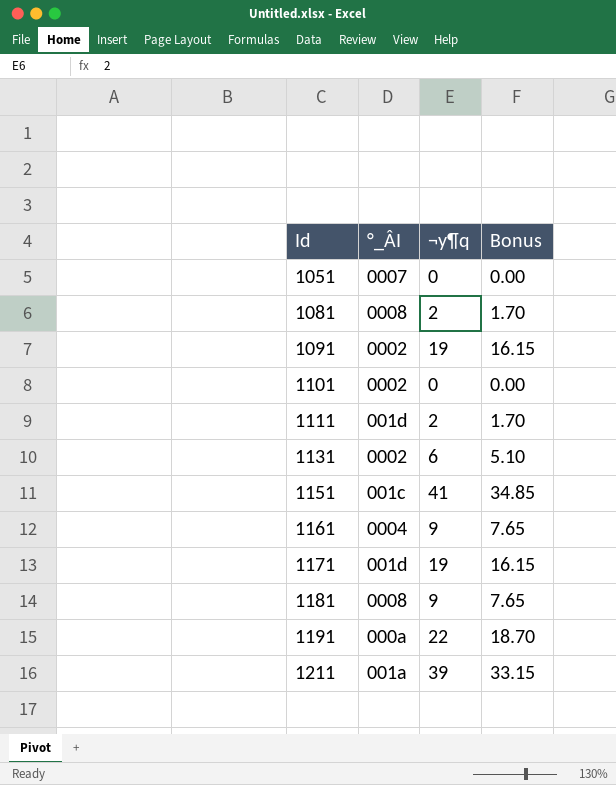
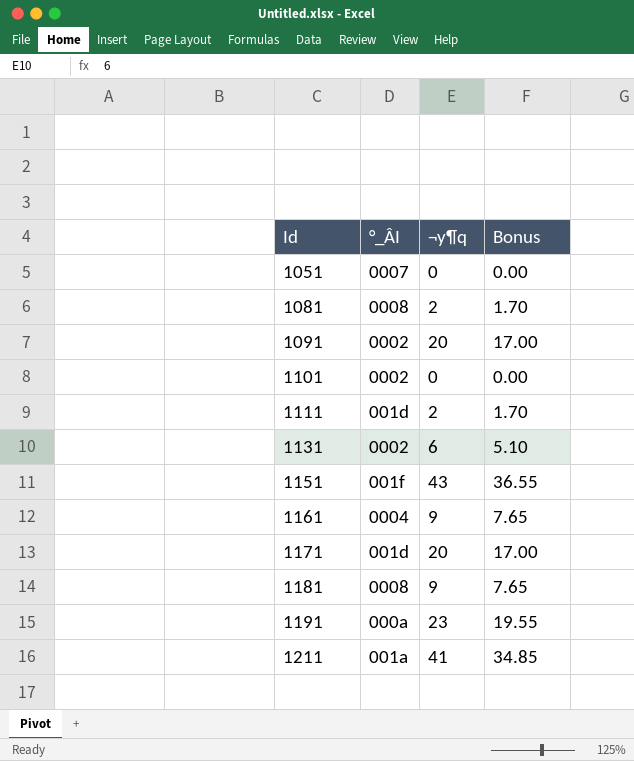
1091 | ¬y¶q: 19 -> 20
1091 | Bonus: 16.15 -> 17.00
1151 | °_ÂI: 001c -> 001f
1151 | ¬y¶q: 41 -> 43
1151 | Bonus: 34.85 -> 36.55
1171 | ¬y¶q: 19 -> 20
1171 | Bonus: 16.15 -> 17.00
1191 | ¬y¶q: 22 -> 23
1191 | Bonus: 18.70 -> 19.55
1211 | ¬y¶q: 39 -> 41
1211 | Bonus: 33.15 -> 34.85

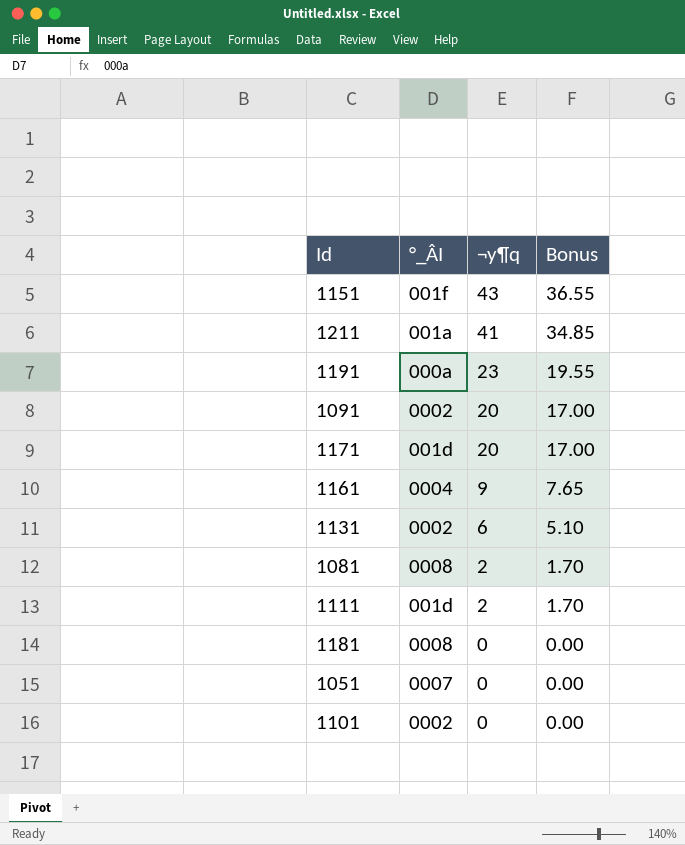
row order: Id ascending -> ¬y¶q descending
1181 | ¬y¶q: 9 -> 0
1181 | Bonus: 7.65 -> 0.00

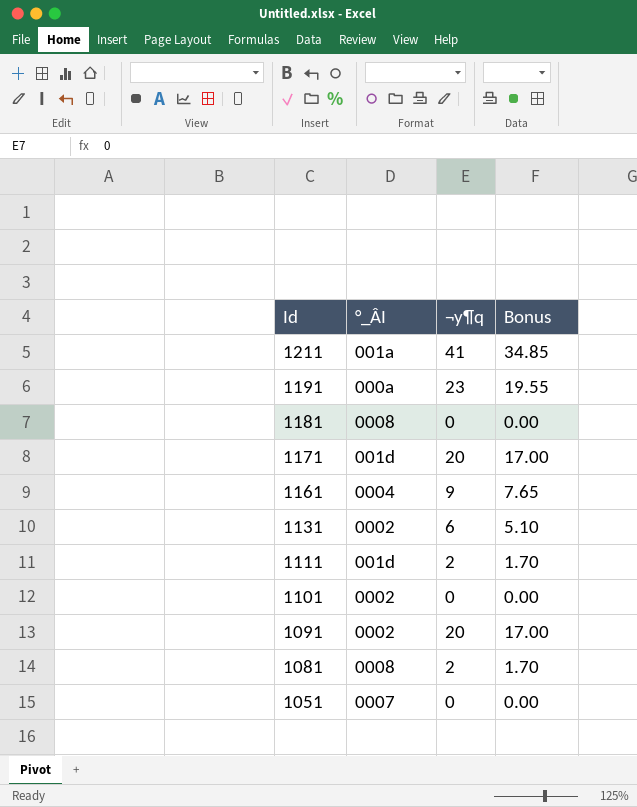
row order: ¬y¶q descending -> Id descending
row 1151: 001f | 43 | 36.55 -> none

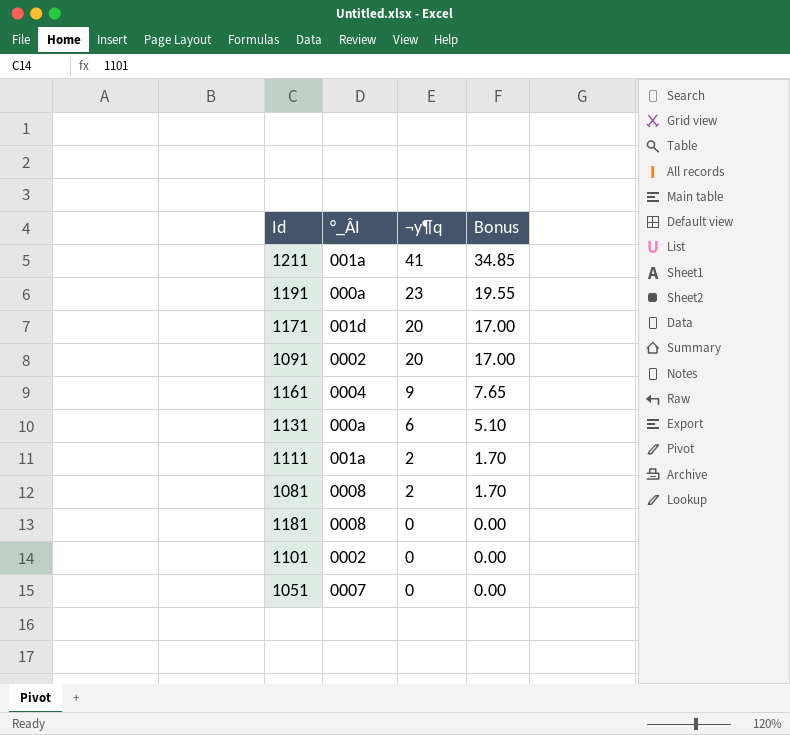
row order: Id descending -> ¬y¶q descending
1131 | °_ÂI: 0002 -> 000a
1111 | °_ÂI: 001d -> 001a

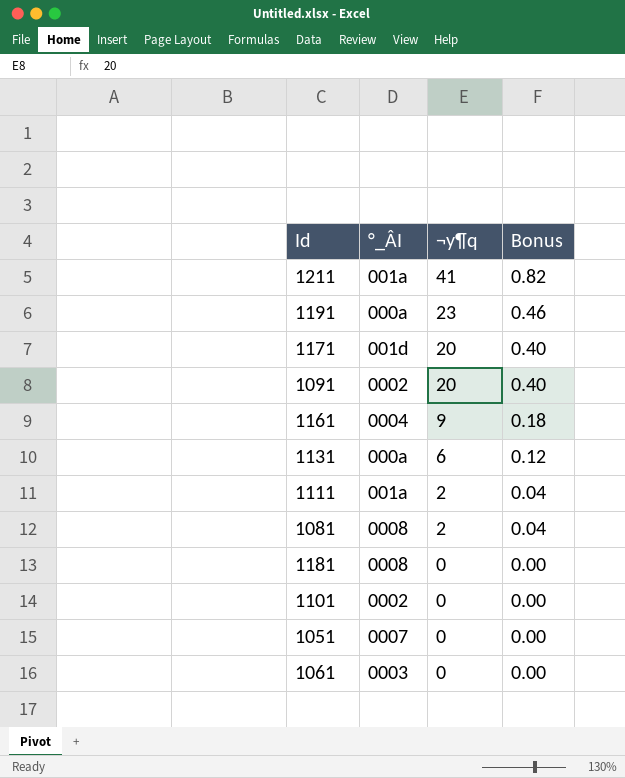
column Bonus | formula: [¬y¶q] * 0.85 -> [¬y¶q] * 0.02
row 1061: none -> 0003 | 0 | 0.00

